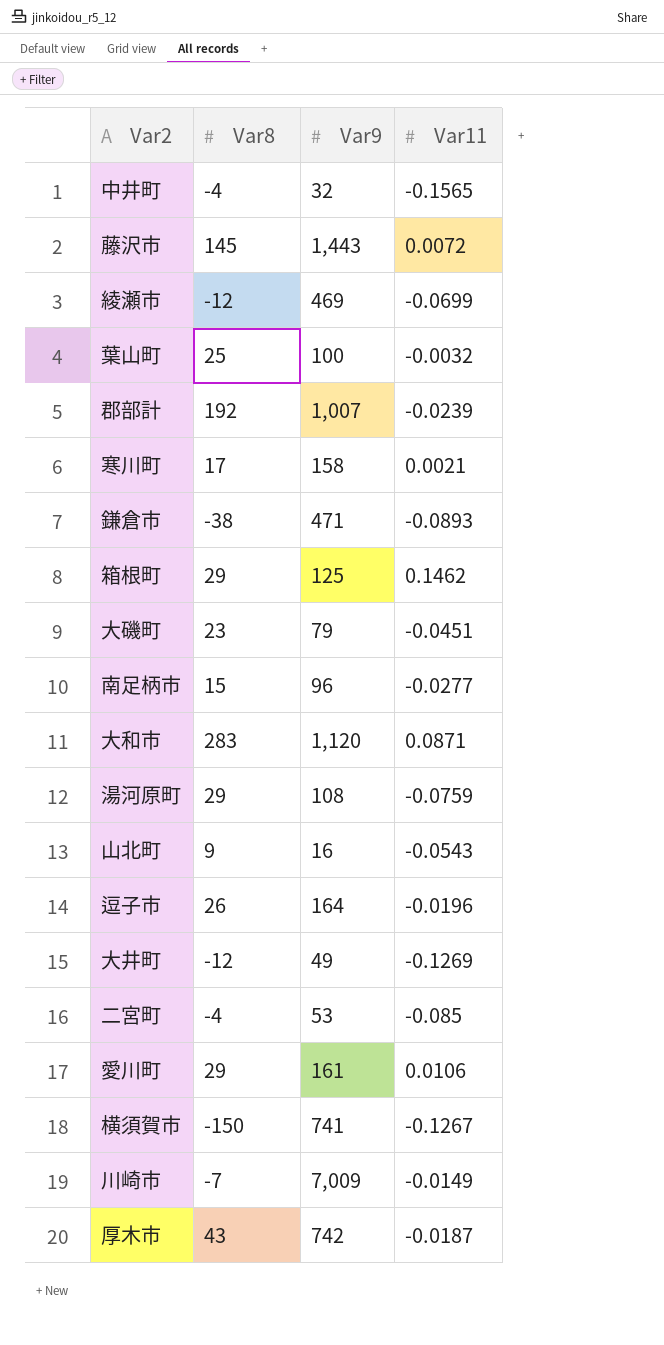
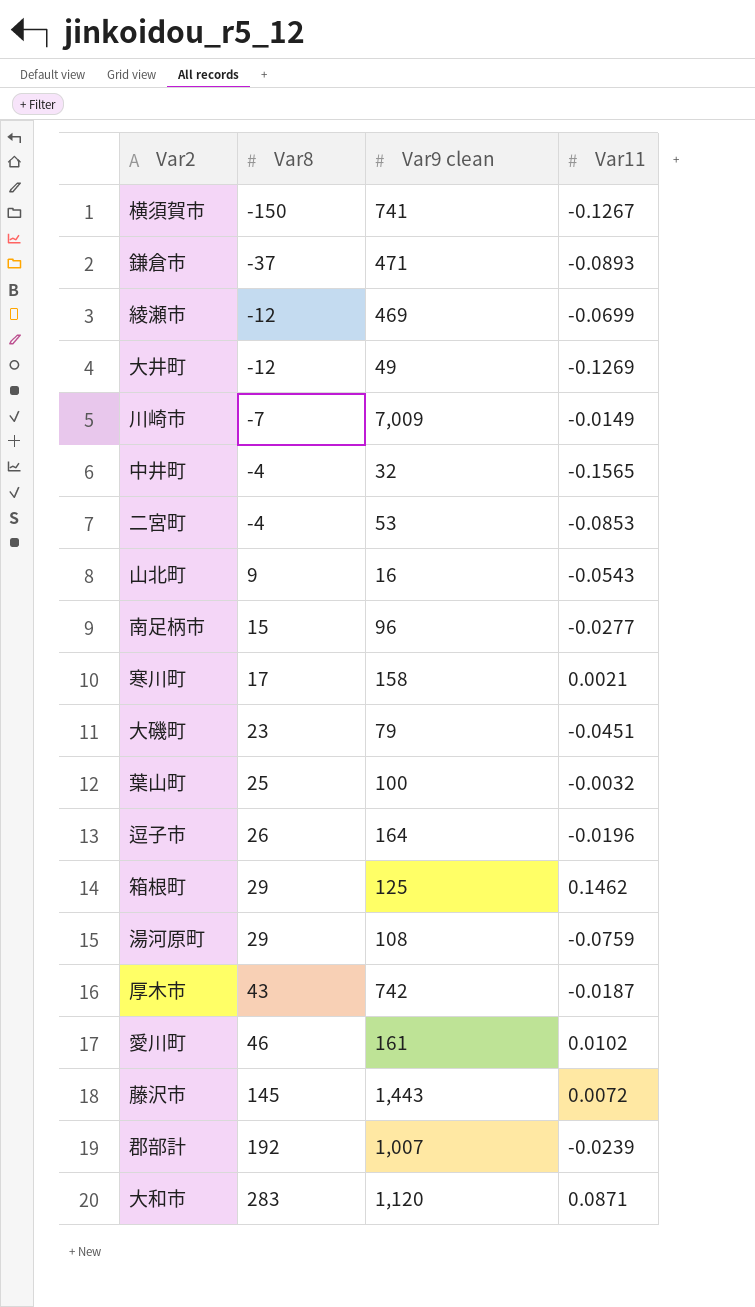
row order: none -> Var8 ascending
column name: Var9 -> Var9 clean
鎌倉市 | Var8: -38 -> -37
二宮町 | Var11: -0.085 -> -0.0853
愛川町 | Var8: 29 -> 46
愛川町 | Var11: 0.0106 -> 0.0102

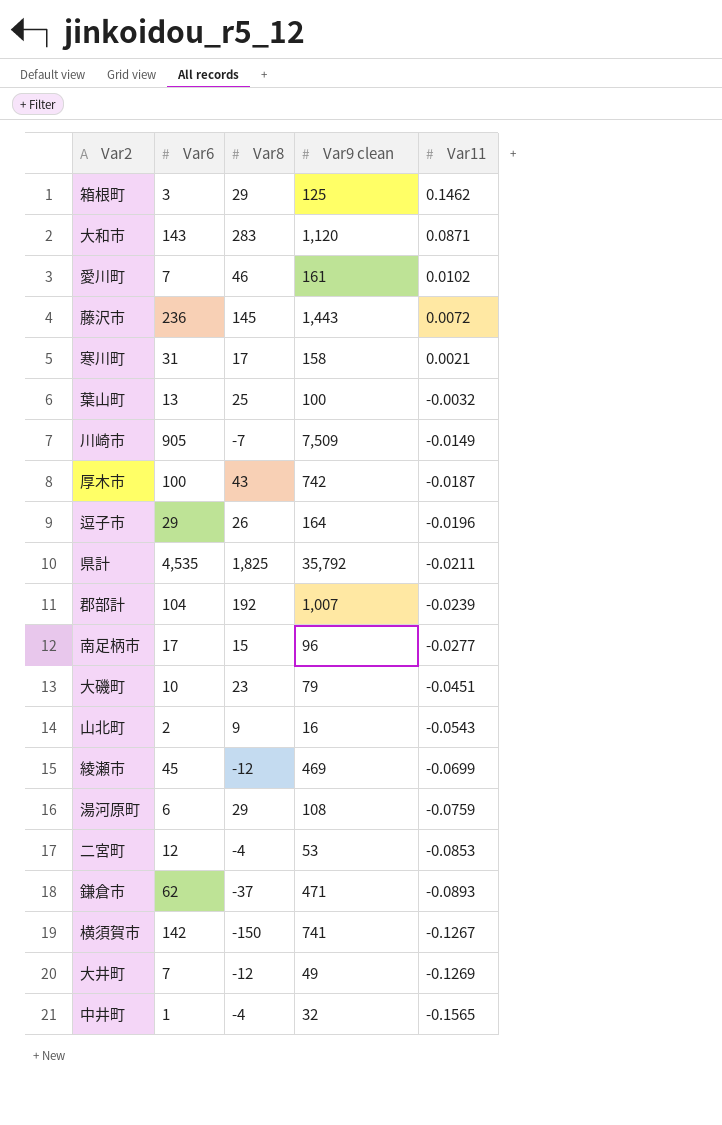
row order: Var8 ascending -> Var11 descending
column Var6 | position: none -> 2
川崎市 | Var9 clean: 7,009 -> 7,509
row 県計: none -> 4,535 | 1,825 | 35,792 | -0.0211

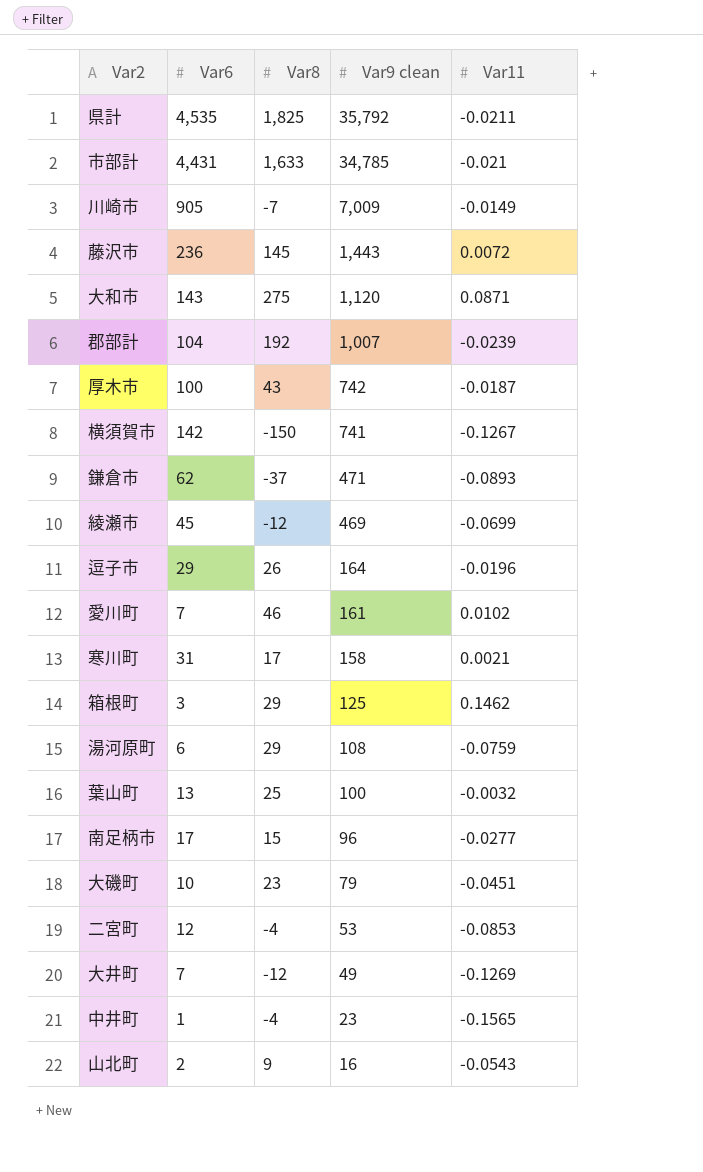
row order: Var11 descending -> Var9 clean descending
row 市部計: none -> 4,431 | 1,633 | 34,785 | -0.021
川崎市 | Var9 clean: 7,509 -> 7,009
大和市 | Var8: 283 -> 275
中井町 | Var9 clean: 32 -> 23

